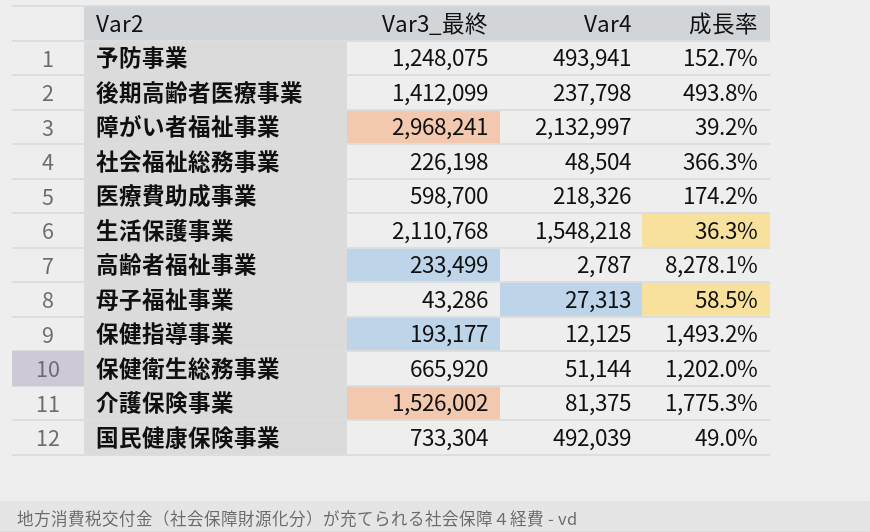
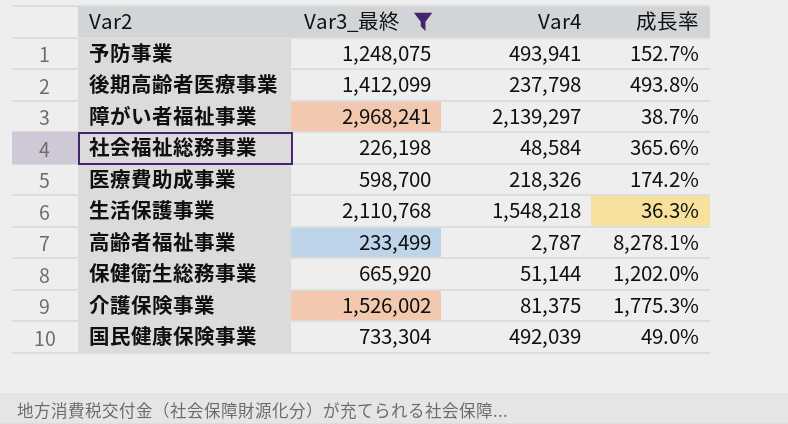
filter: none -> Var3_最終 >= 226,198
障がい者福祉事業 | Var4: 2,132,997 -> 2,139,297
障がい者福祉事業 | 成長率: 39.2% -> 38.7%
社会福祉総務事業 | Var4: 48,504 -> 48,584
社会福祉総務事業 | 成長率: 366.3% -> 365.6%

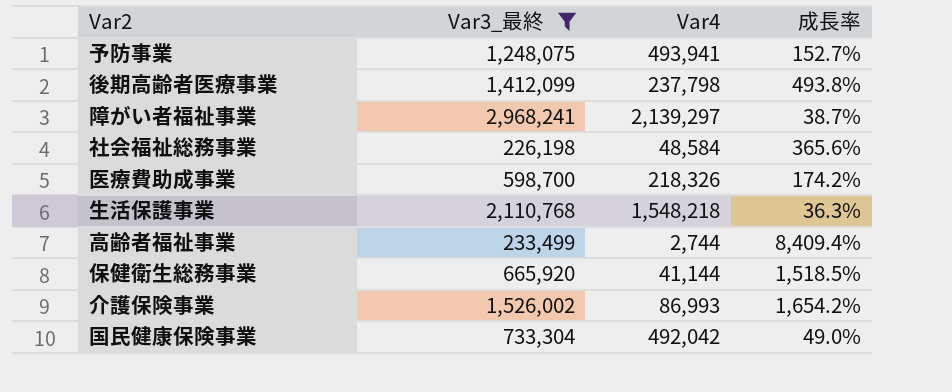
高齢者福祉事業 | Var4: 2,787 -> 2,744
高齢者福祉事業 | 成長率: 8,278.1% -> 8,409.4%
保健衛生総務事業 | Var4: 51,144 -> 41,144
保健衛生総務事業 | 成長率: 1,202.0% -> 1,518.5%
介護保険事業 | Var4: 81,375 -> 86,993
介護保険事業 | 成長率: 1,775.3% -> 1,654.2%
国民健康保険事業 | Var4: 492,039 -> 492,042

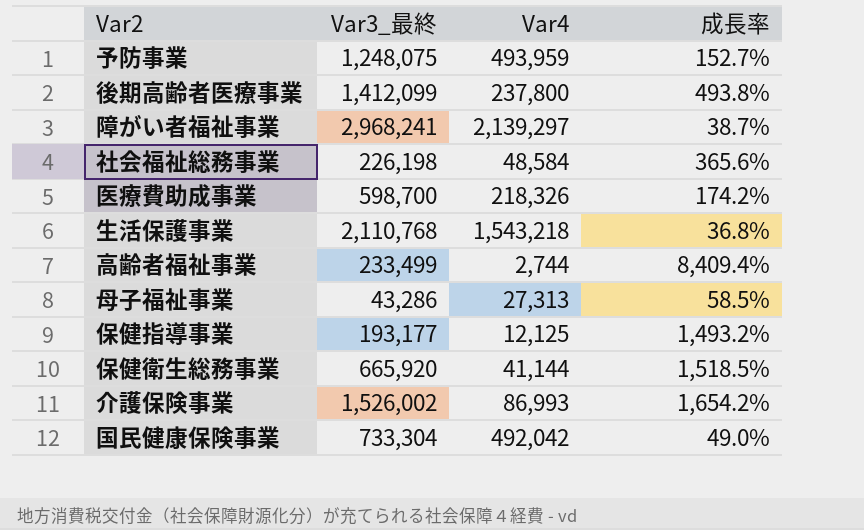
filter: Var3_最終 >= 226,198 -> none
予防事業 | Var4: 493,941 -> 493,959
後期高齢者医療事業 | Var4: 237,798 -> 237,800
生活保護事業 | Var4: 1,548,218 -> 1,543,218
生活保護事業 | 成長率: 36.3% -> 36.8%

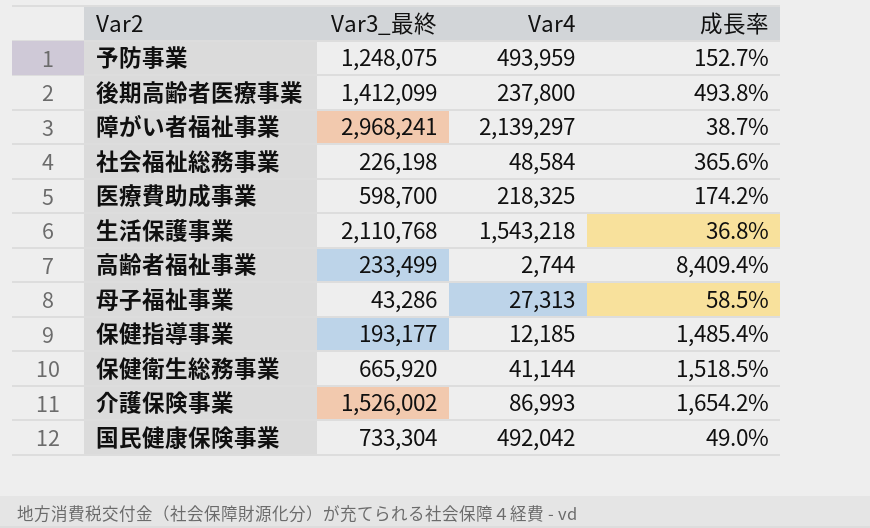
医療費助成事業 | Var4: 218,326 -> 218,325
保健指導事業 | Var4: 12,125 -> 12,185
保健指導事業 | 成長率: 1,493.2% -> 1,485.4%

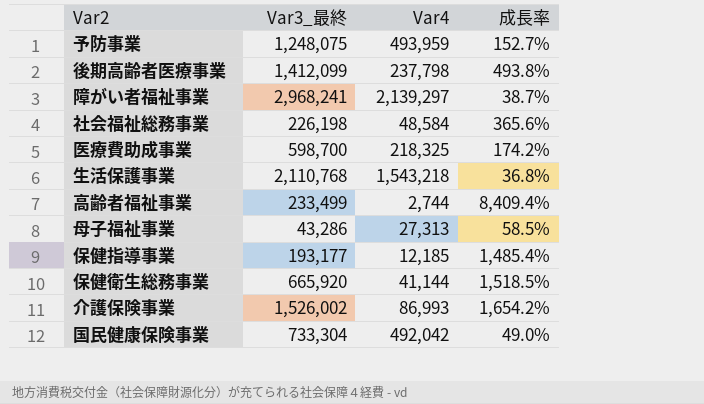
後期高齢者医療事業 | Var4: 237,800 -> 237,798

